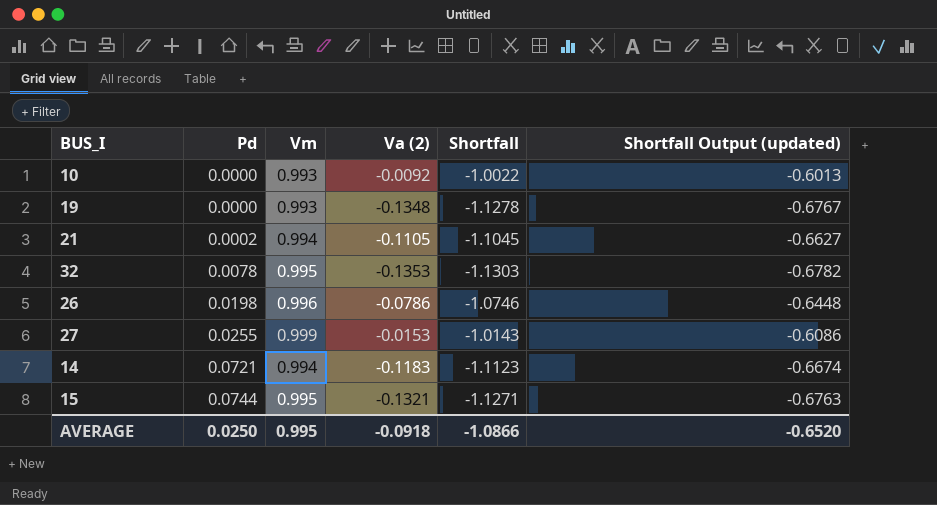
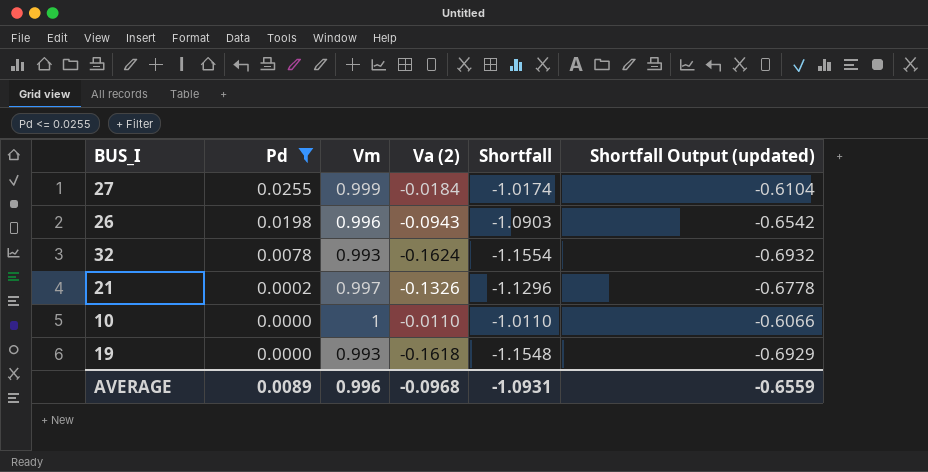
filter: none -> Pd <= 0.0255
row order: Pd ascending -> Pd descending
27 | Va (2): -0.0153 -> -0.0184
27 | Shortfall: -1.0143 -> -1.0174
27 | Shortfall Output (updated): -0.6086 -> -0.6104
26 | Va (2): -0.0786 -> -0.0943
26 | Shortfall: -1.0746 -> -1.0903
26 | Shortfall Output (updated): -0.6448 -> -0.6542
32 | Vm: 0.995 -> 0.993
32 | Va (2): -0.1353 -> -0.1624
32 | Shortfall: -1.1303 -> -1.1554
32 | Shortfall Output (updated): -0.6782 -> -0.6932
21 | Vm: 0.994 -> 0.997
21 | Va (2): -0.1105 -> -0.1326
21 | Shortfall: -1.1045 -> -1.1296
21 | Shortfall Output (updated): -0.6627 -> -0.6778
10 | Vm: 0.993 -> 1
10 | Va (2): -0.0092 -> -0.0110
10 | Shortfall: -1.0022 -> -1.0110
10 | Shortfall Output (updated): -0.6013 -> -0.6066
19 | Va (2): -0.1348 -> -0.1618
19 | Shortfall: -1.1278 -> -1.1548
19 | Shortfall Output (updated): -0.6767 -> -0.6929
AVERAGE | Pd: 0.0250 -> 0.0089
AVERAGE | Vm: 0.995 -> 0.996
AVERAGE | Va (2): -0.0918 -> -0.0968
AVERAGE | Shortfall: -1.0866 -> -1.0931
AVERAGE | Shortfall Output (updated): -0.6520 -> -0.6559

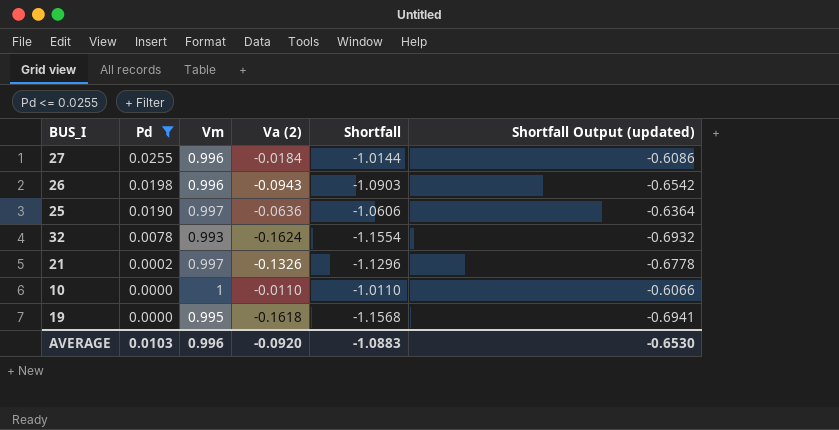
27 | Vm: 0.999 -> 0.996
27 | Shortfall: -1.0174 -> -1.0144
27 | Shortfall Output (updated): -0.6104 -> -0.6086
row 25: none -> 0.0190 | 0.997 | -0.0636 | -1.0606 | -0.6364
19 | Vm: 0.993 -> 0.995
19 | Shortfall: -1.1548 -> -1.1568
19 | Shortfall Output (updated): -0.6929 -> -0.6941
AVERAGE | Pd: 0.0089 -> 0.0103
AVERAGE | Va (2): -0.0968 -> -0.0920
AVERAGE | Shortfall: -1.0931 -> -1.0883
AVERAGE | Shortfall Output (updated): -0.6559 -> -0.6530

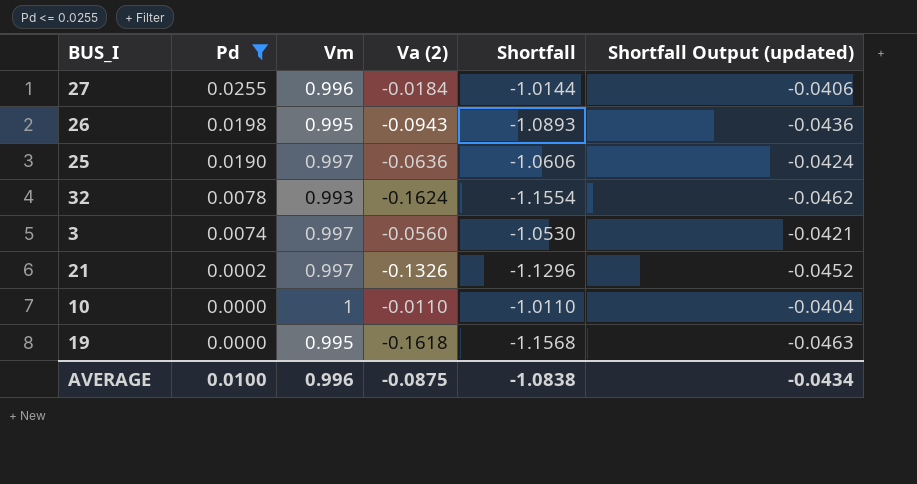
column Shortfall Output (updated) | formula: [Shortfall] * 0.6 -> [Shortfall] * 0.04
26 | Vm: 0.996 -> 0.995
26 | Shortfall: -1.0903 -> -1.0893
row 3: none -> 0.0074 | 0.997 | -0.0560 | -1.0530 | -0.0421
AVERAGE | Pd: 0.0103 -> 0.0100
AVERAGE | Va (2): -0.0920 -> -0.0875
AVERAGE | Shortfall: -1.0883 -> -1.0838
AVERAGE | Shortfall Output (updated): -0.6530 -> -0.0434

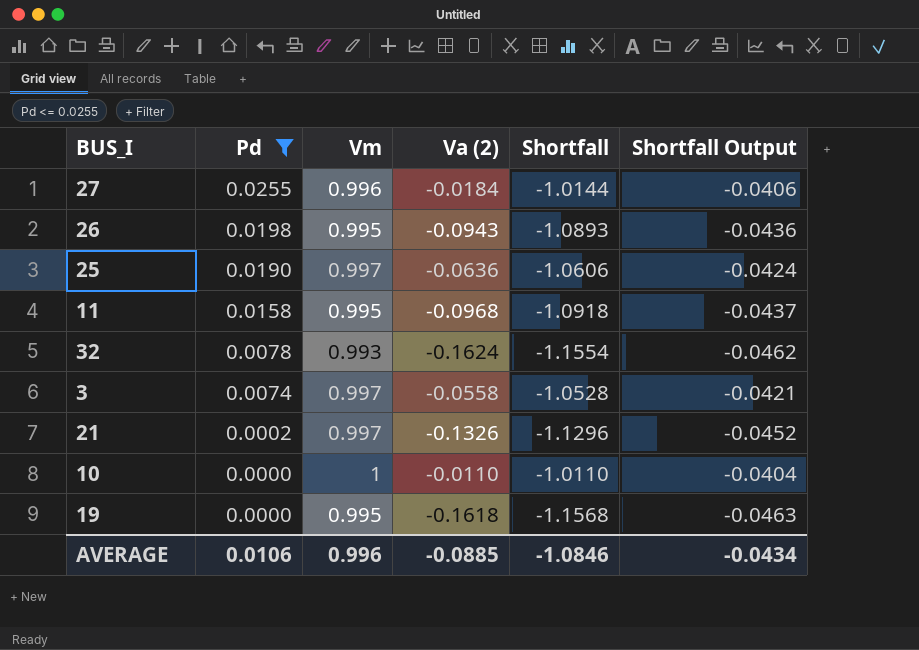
column name: Shortfall Output (updated) -> Shortfall Output
row 11: none -> 0.0158 | 0.995 | -0.0968 | -1.0918 | -0.0437
3 | Va (2): -0.0560 -> -0.0558
3 | Shortfall: -1.0530 -> -1.0528
AVERAGE | Pd: 0.0100 -> 0.0106
AVERAGE | Va (2): -0.0875 -> -0.0885
AVERAGE | Shortfall: -1.0838 -> -1.0846

